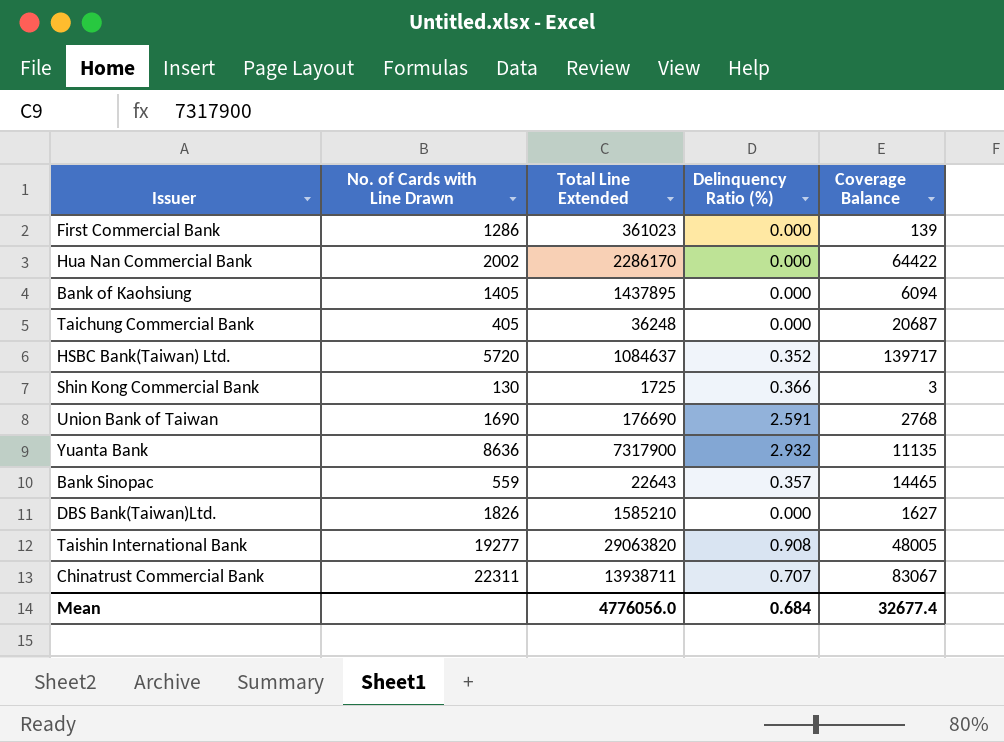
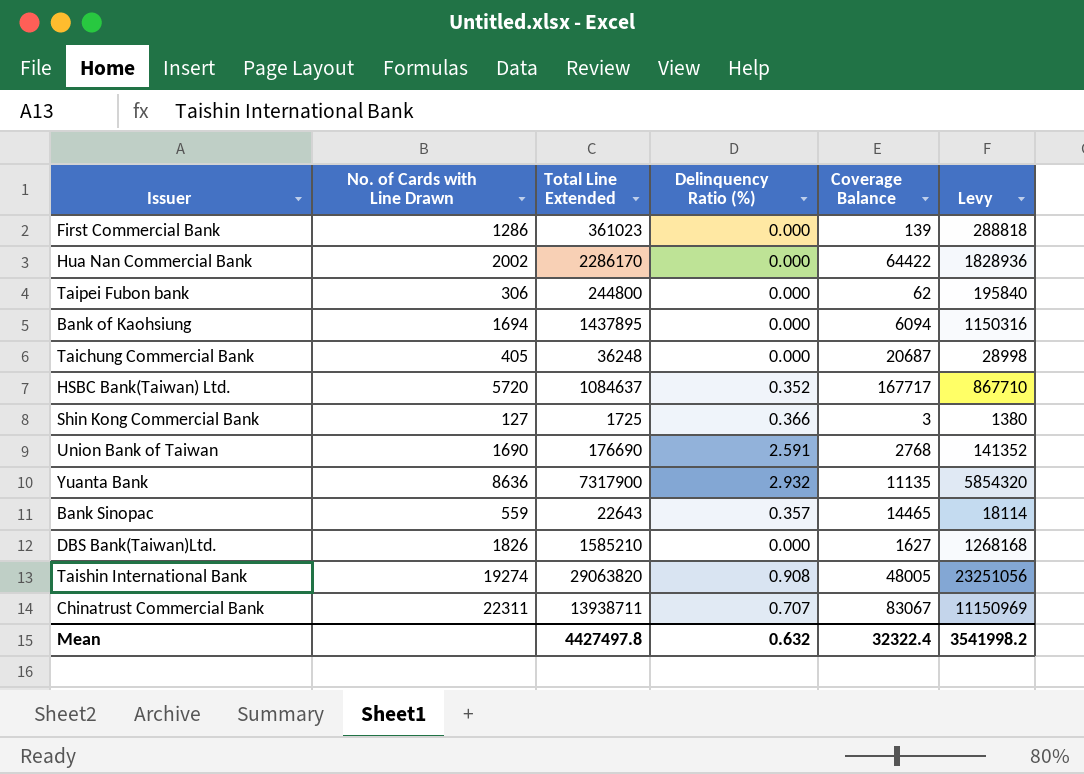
column Levy | formula: none -> [Total Line Extended] * 0.8
row Taipei Fubon bank: none -> 306 | 244800 | 0.000 | 62 | 195840
Bank of Kaohsiung | No. of Cards with Line Drawn: 1405 -> 1694
HSBC Bank(Taiwan) Ltd. | Coverage Balance: 139717 -> 167717
Shin Kong Commercial Bank | No. of Cards with Line Drawn: 130 -> 127
Taishin International Bank | No. of Cards with Line Drawn: 19277 -> 19274
Mean | Total Line Extended: 4776056.0 -> 4427497.8
Mean | Delinquency Ratio (%): 0.684 -> 0.632
Mean | Coverage Balance: 32677.4 -> 32322.4

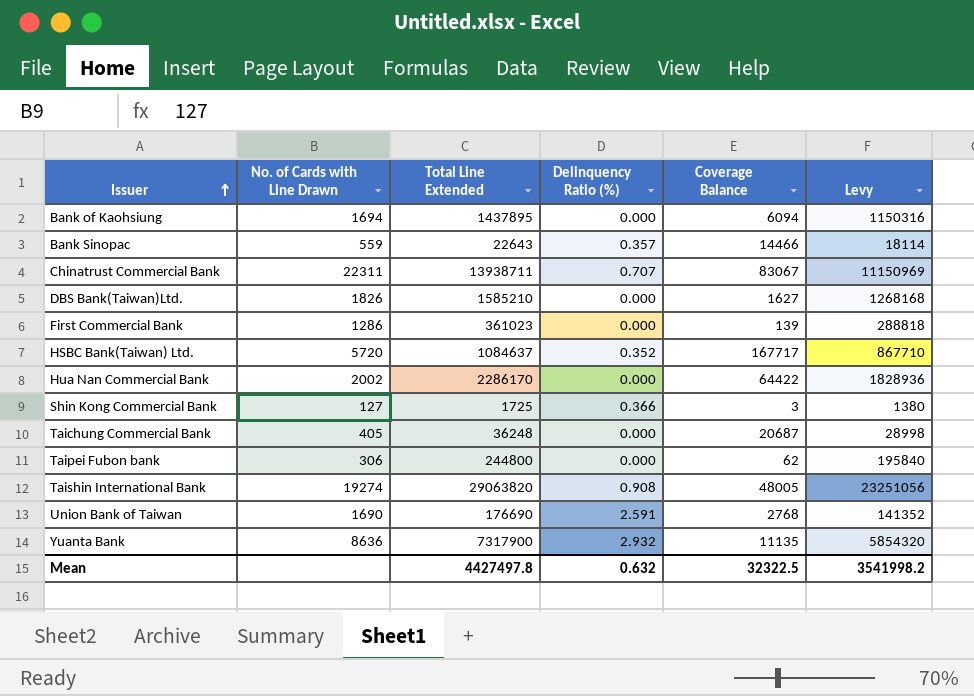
row order: none -> Issuer ascending
Bank Sinopac | Coverage Balance: 14465 -> 14466
Mean | Coverage Balance: 32322.4 -> 32322.5

